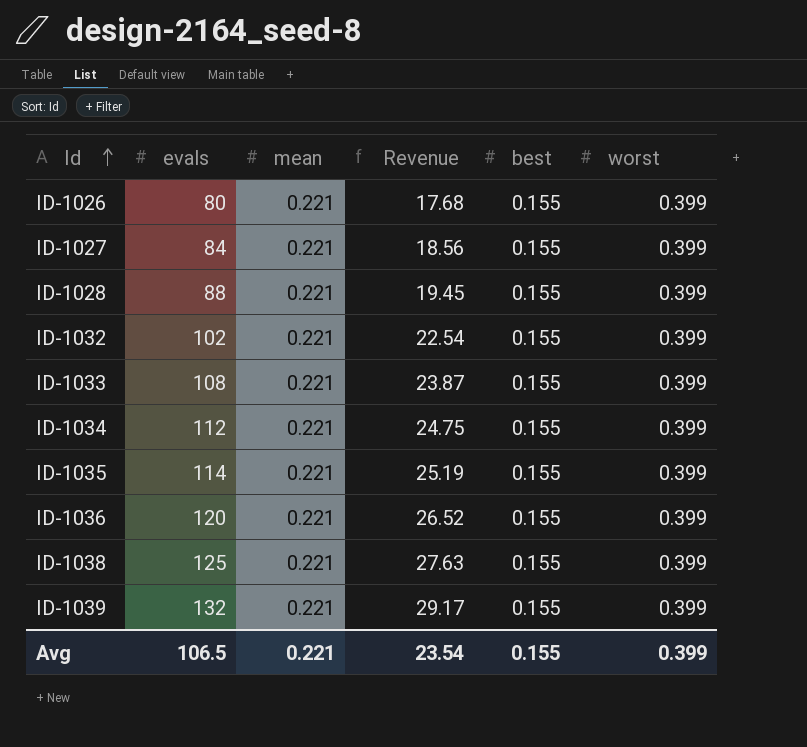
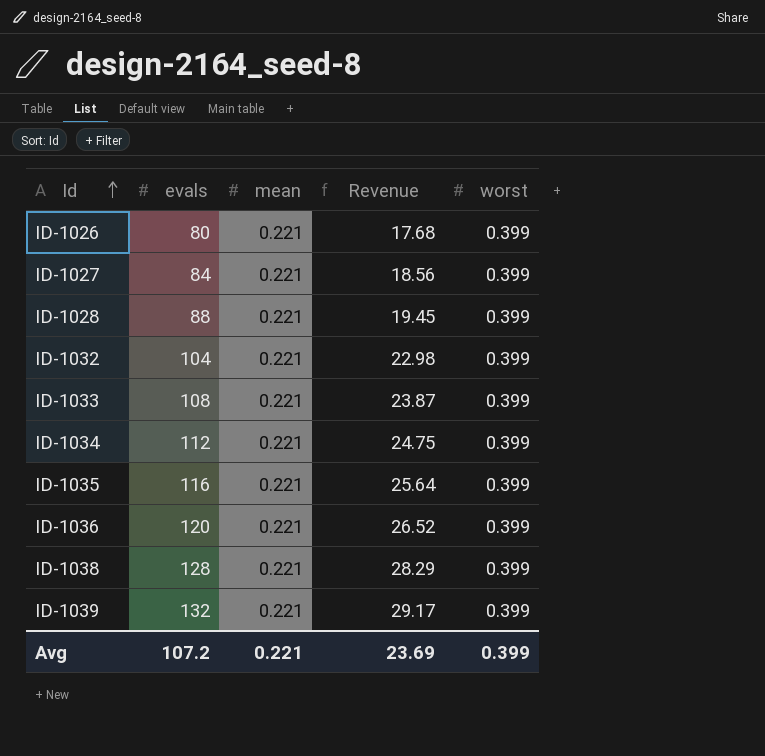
column best | position: 5 -> none
ID-1032 | evals: 102 -> 104
ID-1032 | Revenue: 22.54 -> 22.98
ID-1035 | evals: 114 -> 116
ID-1035 | Revenue: 25.19 -> 25.64
ID-1038 | evals: 125 -> 128
ID-1038 | Revenue: 27.63 -> 28.29
Avg | evals: 106.5 -> 107.2
Avg | Revenue: 23.54 -> 23.69

